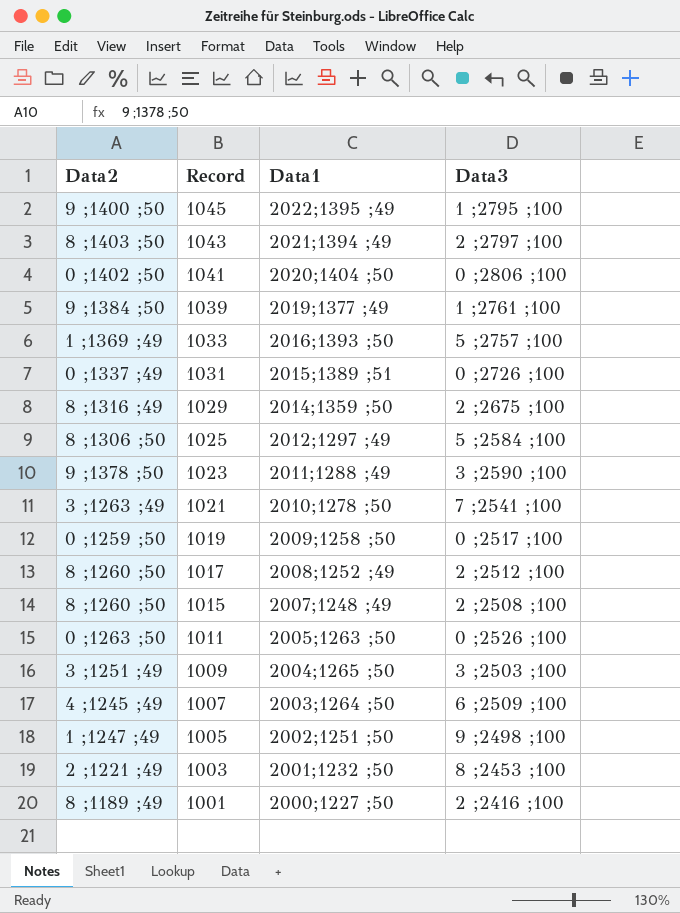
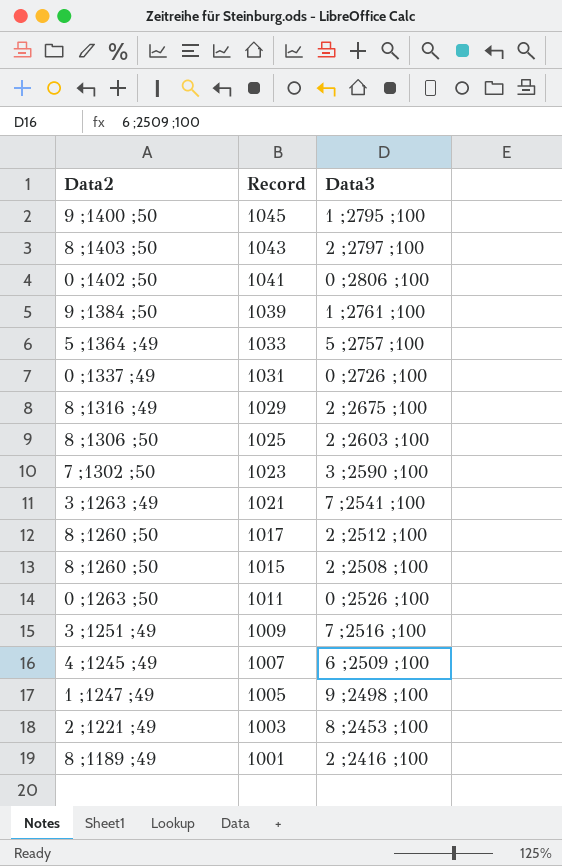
column Data1 | position: 3 -> none
row 1019: 0 ;1259 ;50 | 2009;1258 ;50 | 0 ;2517 ;100 -> none
1033 | Data2: 1 ;1369 ;49 -> 5 ;1364 ;49
1025 | Data3: 5 ;2584 ;100 -> 2 ;2603 ;100
1023 | Data2: 9 ;1378 ;50 -> 7 ;1302 ;50
1009 | Data3: 3 ;2503 ;100 -> 7 ;2516 ;100

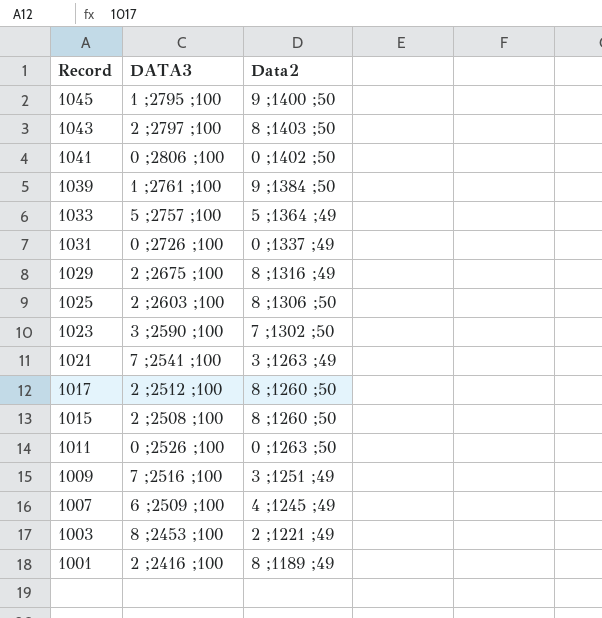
column name: Data3 -> DATA3
column Data2 | position: 1 -> 3
row 1005: 1 ;1247 ;49 | 9 ;2498 ;100 -> none

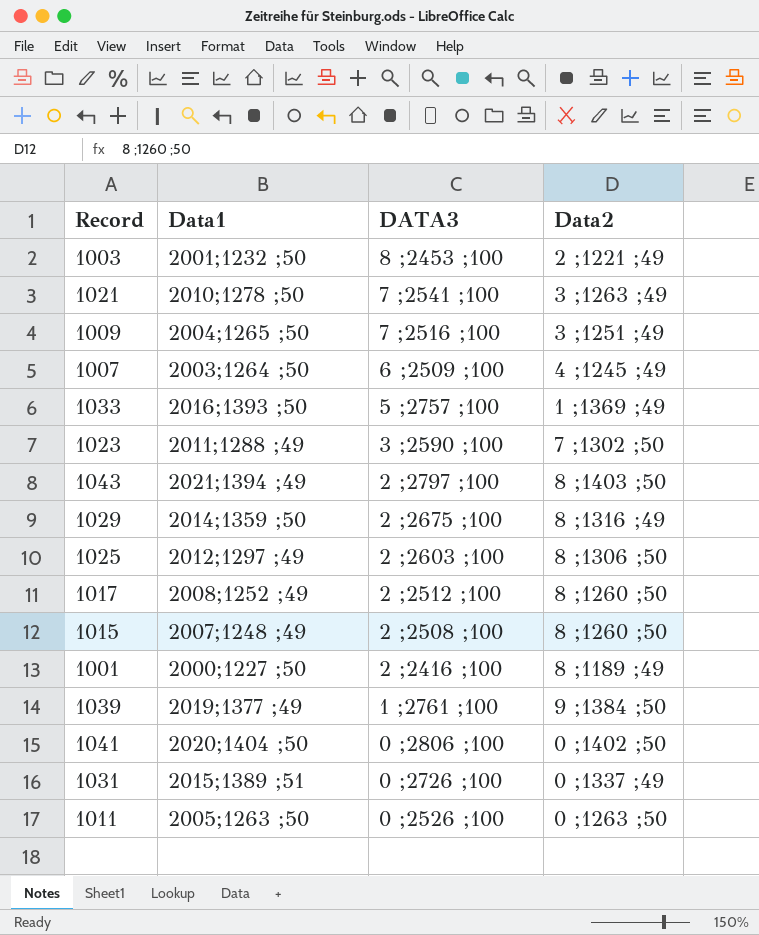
row order: Record descending -> DATA3 descending
column Data1 | position: none -> 2
row 1045: 1 ;2795 ;100 | 9 ;1400 ;50 -> none
1033 | Data2: 5 ;1364 ;49 -> 1 ;1369 ;49

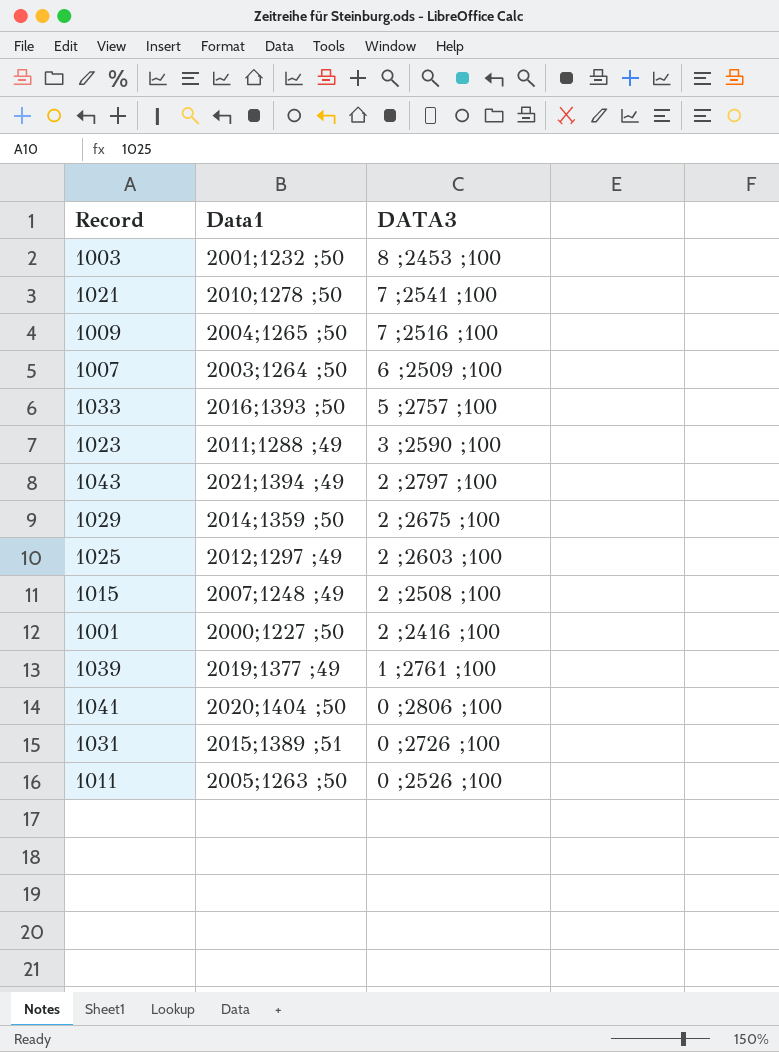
column Data2 | position: 4 -> none
row 1017: 2008;1252 ;49 | 2 ;2512 ;100 | 8 ;1260 ;50 -> none

